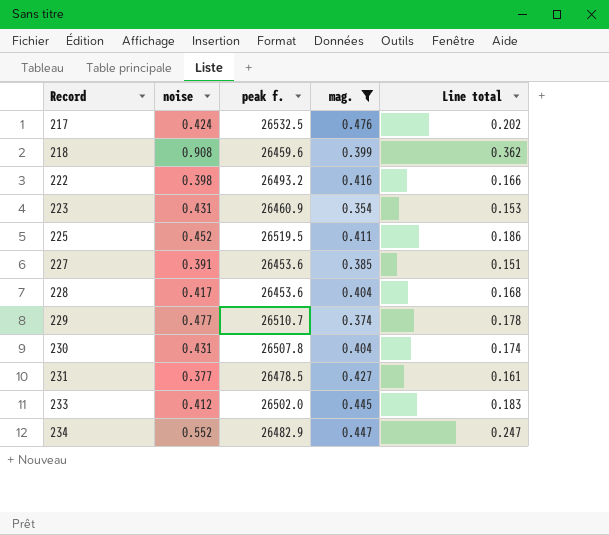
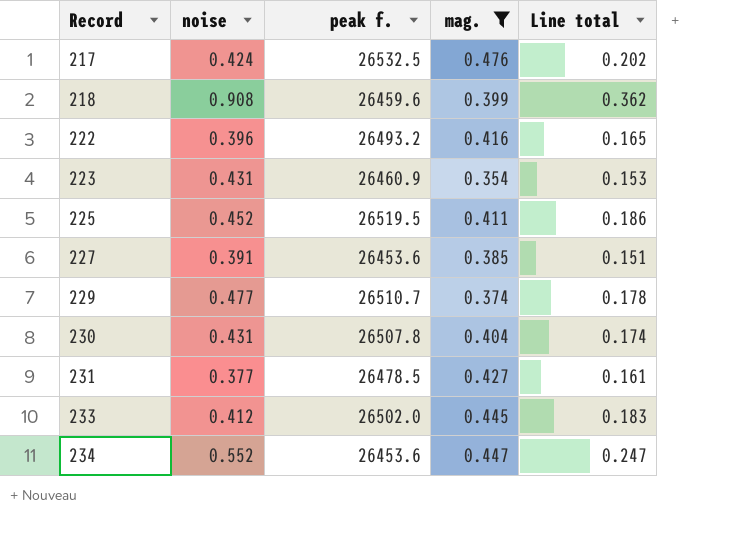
row 228: 0.417 | 26453.6 | 0.404 | 0.168 -> none
222 | noise: 0.398 -> 0.396
222 | Line total: 0.166 -> 0.165
234 | peak f.: 26482.9 -> 26453.6

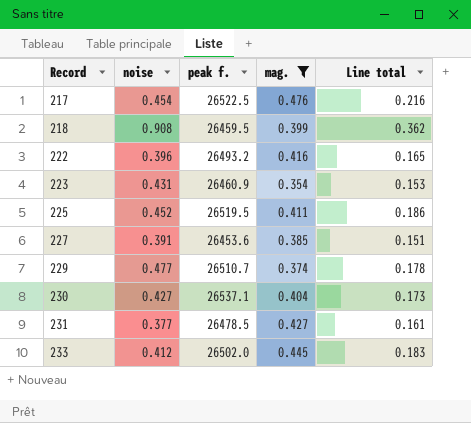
row 234: 0.552 | 26453.6 | 0.447 | 0.247 -> none
217 | noise: 0.424 -> 0.454
217 | peak f.: 26532.5 -> 26522.5
217 | Line total: 0.202 -> 0.216
218 | peak f.: 26459.6 -> 26459.5
230 | noise: 0.431 -> 0.427
230 | peak f.: 26507.8 -> 26537.1
230 | Line total: 0.174 -> 0.173

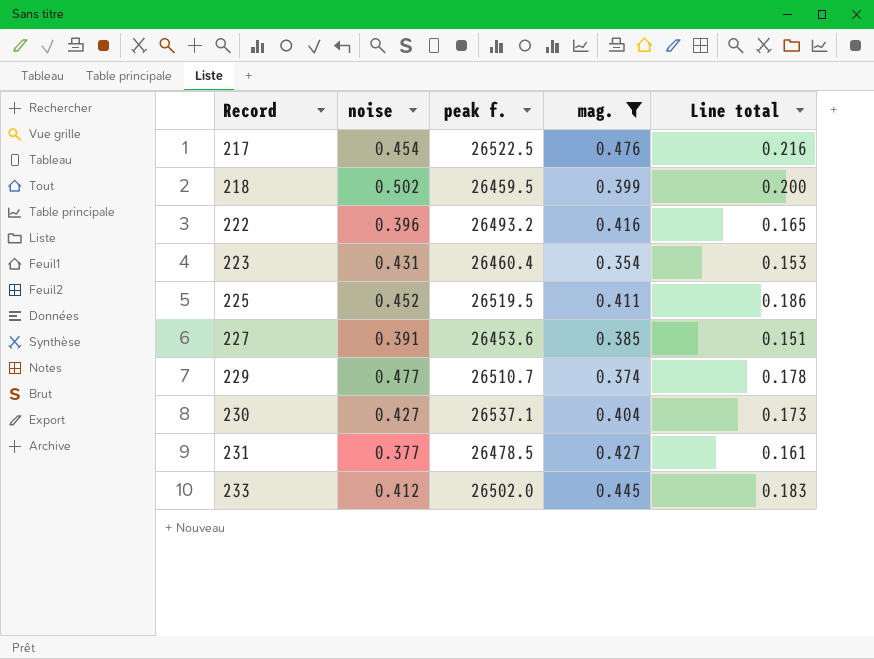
218 | noise: 0.908 -> 0.502
218 | Line total: 0.362 -> 0.200
223 | peak f.: 26460.9 -> 26460.4

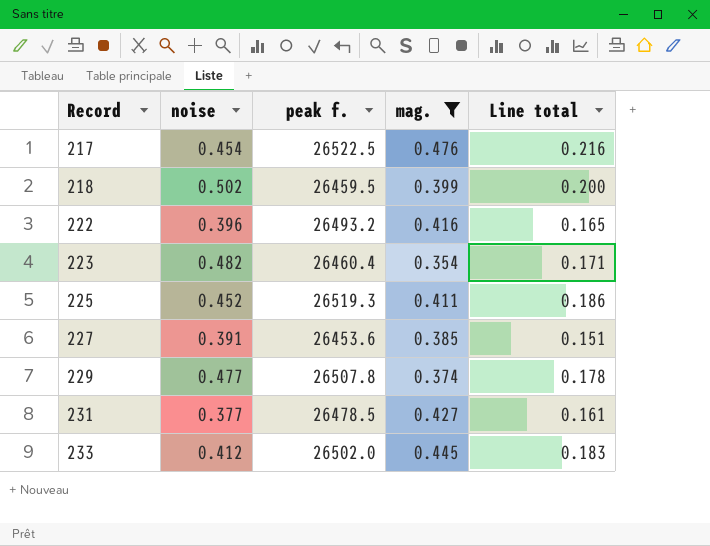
row 230: 0.427 | 26537.1 | 0.404 | 0.173 -> none
223 | noise: 0.431 -> 0.482
223 | Line total: 0.153 -> 0.171
225 | peak f.: 26519.5 -> 26519.3
229 | peak f.: 26510.7 -> 26507.8

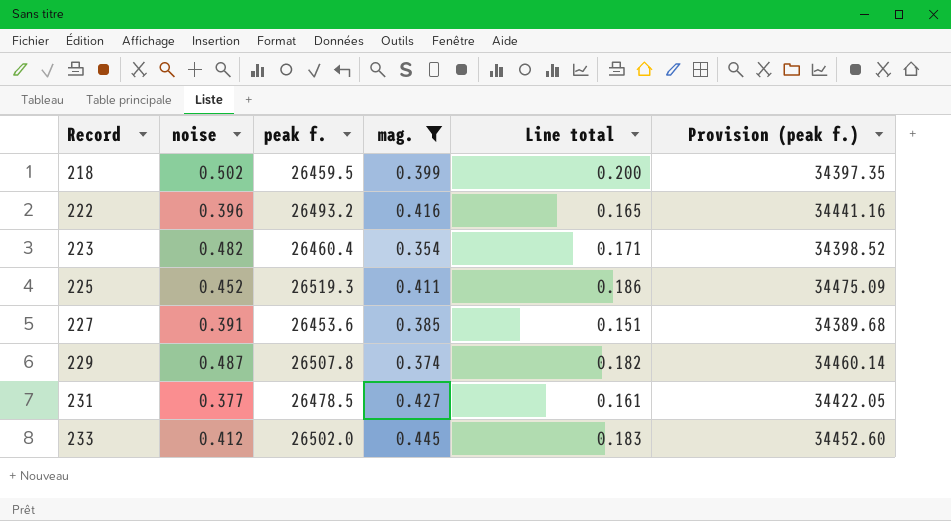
column Provision (peak f.) | formula: none -> [peak f.] * 1.3
row 217: 0.454 | 26522.5 | 0.476 | 0.216 -> none
229 | noise: 0.477 -> 0.487
229 | Line total: 0.178 -> 0.182

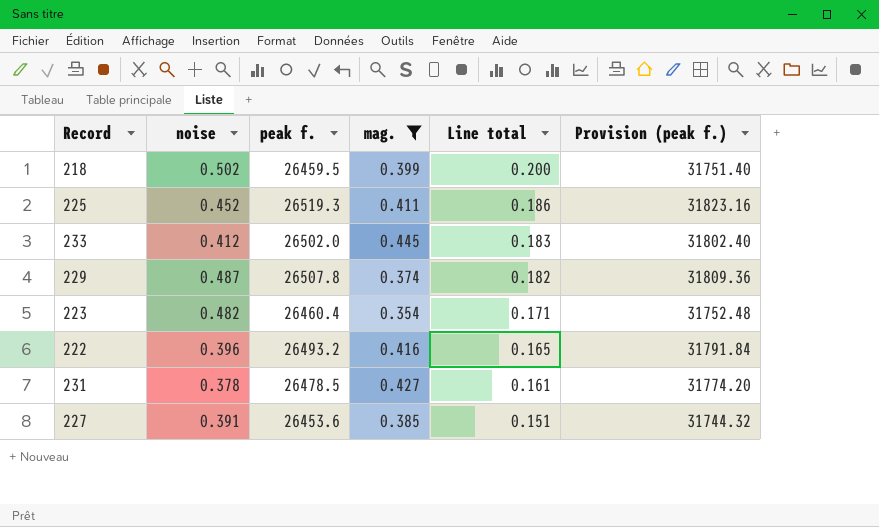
row order: Record ascending -> Line total descending
column Provision (peak f.) | formula: [peak f.] * 1.3 -> [peak f.] * 1.2
231 | noise: 0.377 -> 0.378

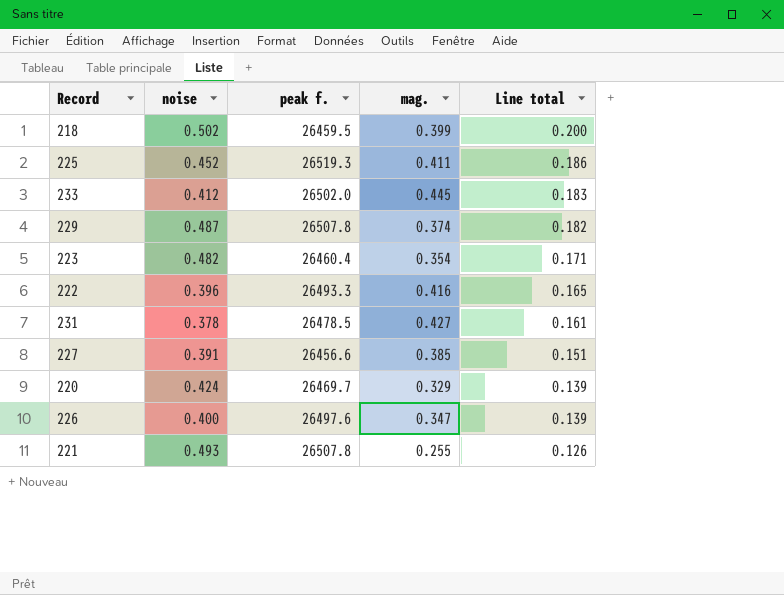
filter: mag. >= 0.354 -> none
column Provision (peak f.) | formula: [peak f.] * 1.2 -> none
222 | peak f.: 26493.2 -> 26493.3
227 | peak f.: 26453.6 -> 26456.6

